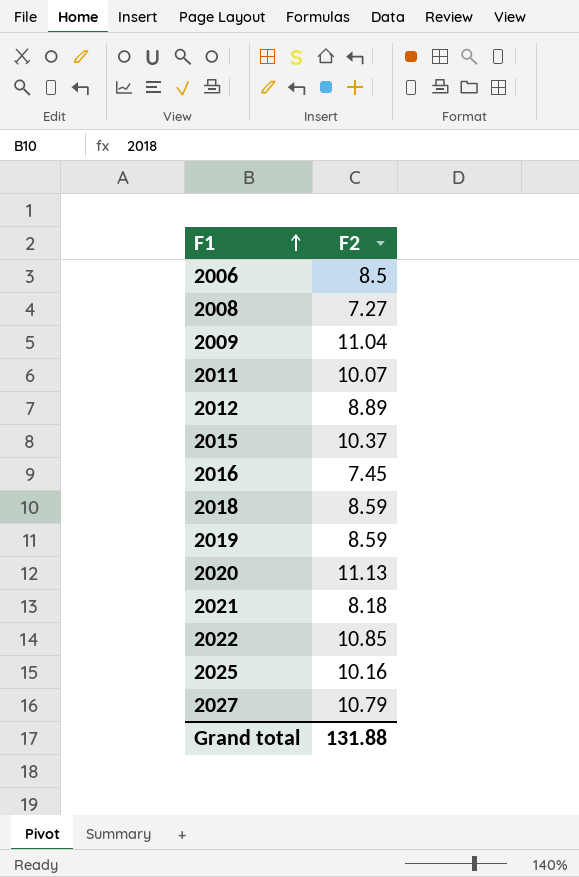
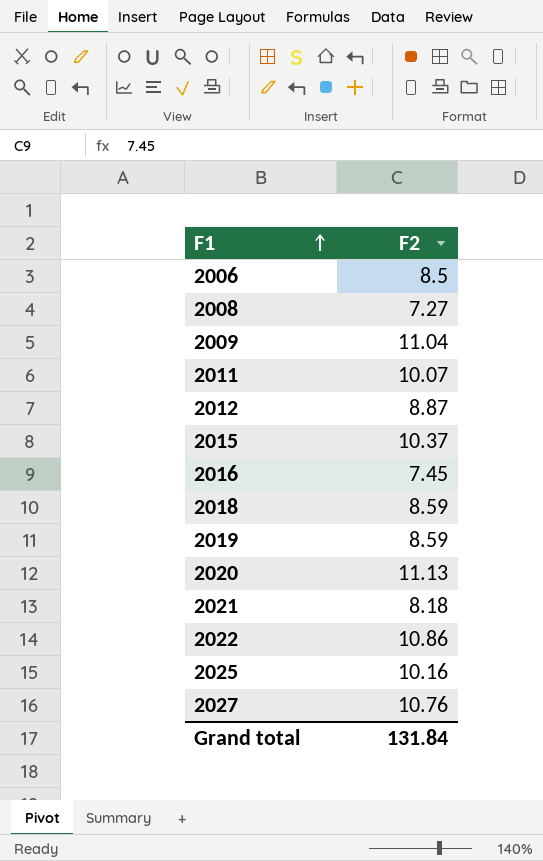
2012 | F2: 8.89 -> 8.87
2022 | F2: 10.85 -> 10.86
2027 | F2: 10.79 -> 10.76
Grand total | F2: 131.88 -> 131.84

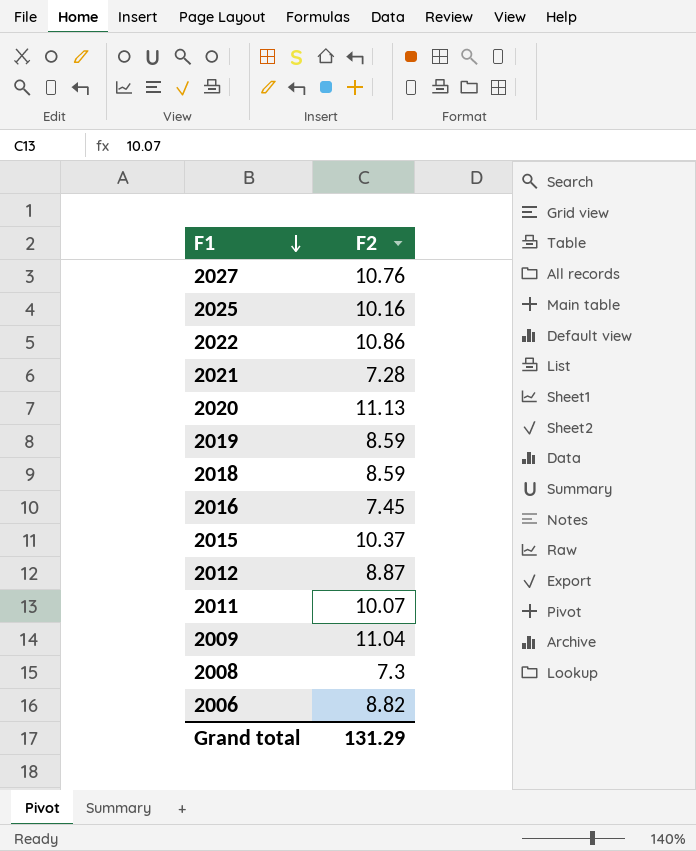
row order: F1 ascending -> F1 descending
2021 | F2: 8.18 -> 7.28
2008 | F2: 7.27 -> 7.3
2006 | F2: 8.5 -> 8.82
Grand total | F2: 131.84 -> 131.29

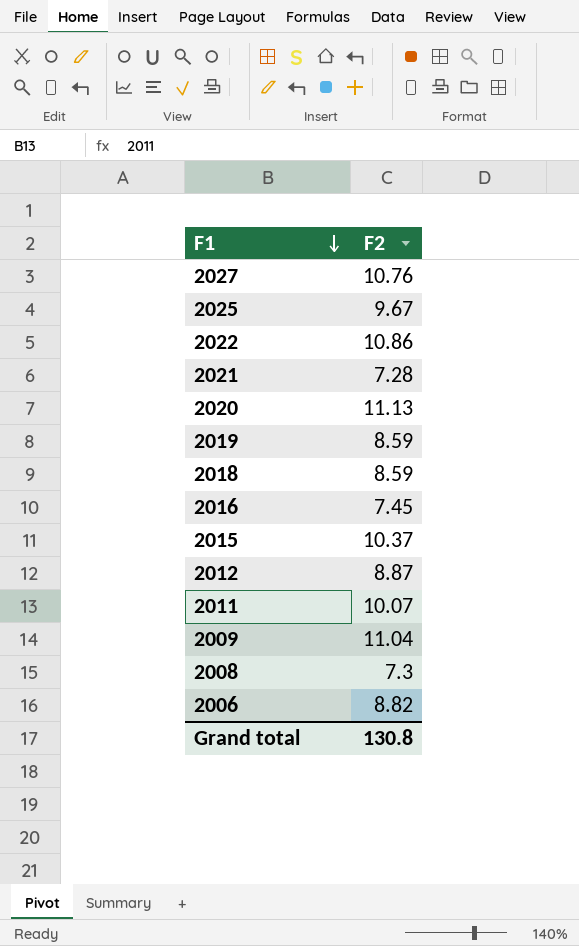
2025 | F2: 10.16 -> 9.67
Grand total | F2: 131.29 -> 130.8

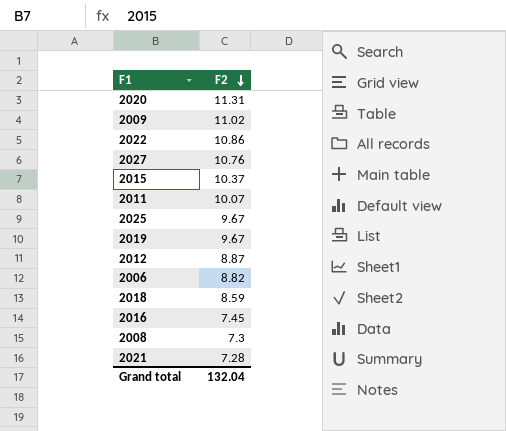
row order: F1 descending -> F2 descending
2020 | F2: 11.13 -> 11.31
2009 | F2: 11.04 -> 11.02
2019 | F2: 8.59 -> 9.67
Grand total | F2: 130.8 -> 132.04

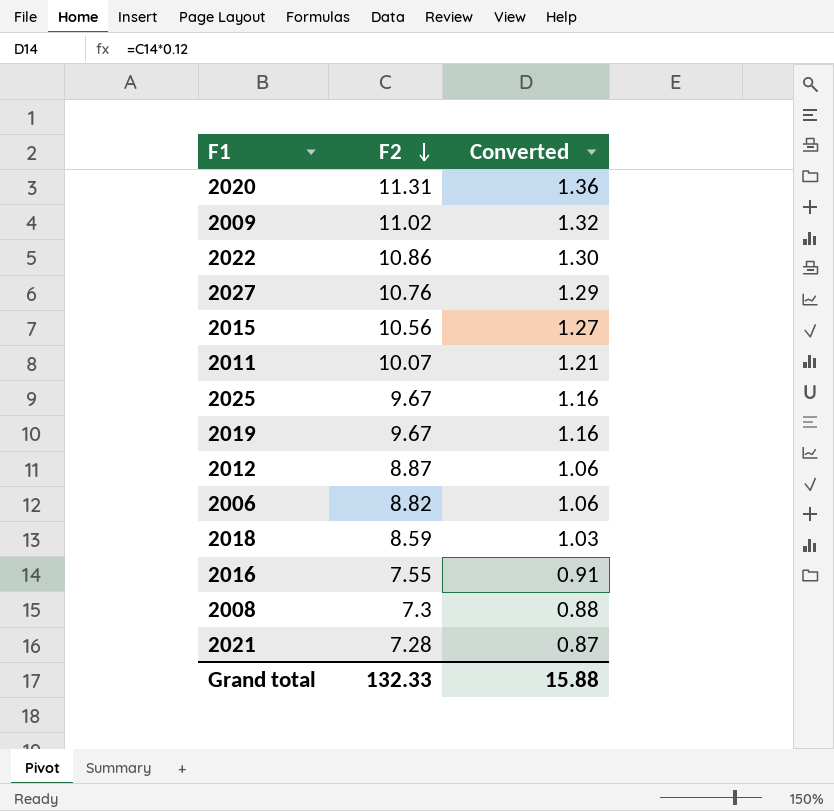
column Converted | formula: none -> [F2] * 0.12
2015 | F2: 10.37 -> 10.56
2016 | F2: 7.45 -> 7.55
Grand total | F2: 132.04 -> 132.33

